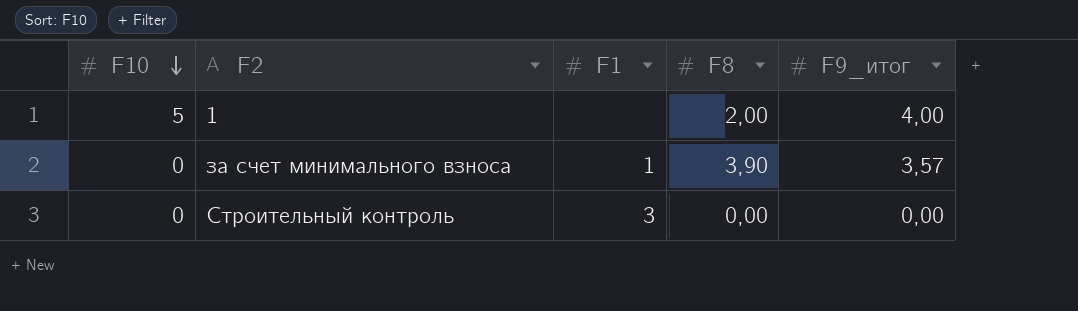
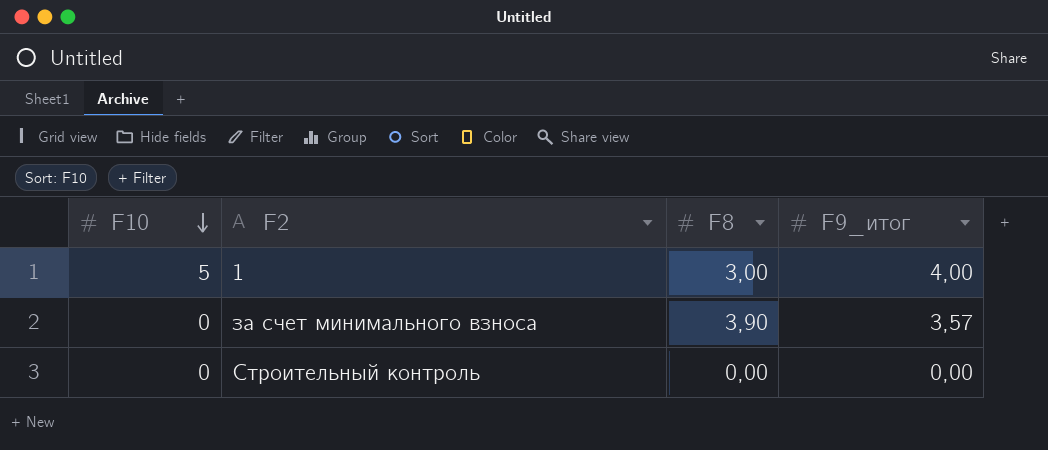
column F1 | position: 3 -> none
1 | F8: 2,00 -> 3,00

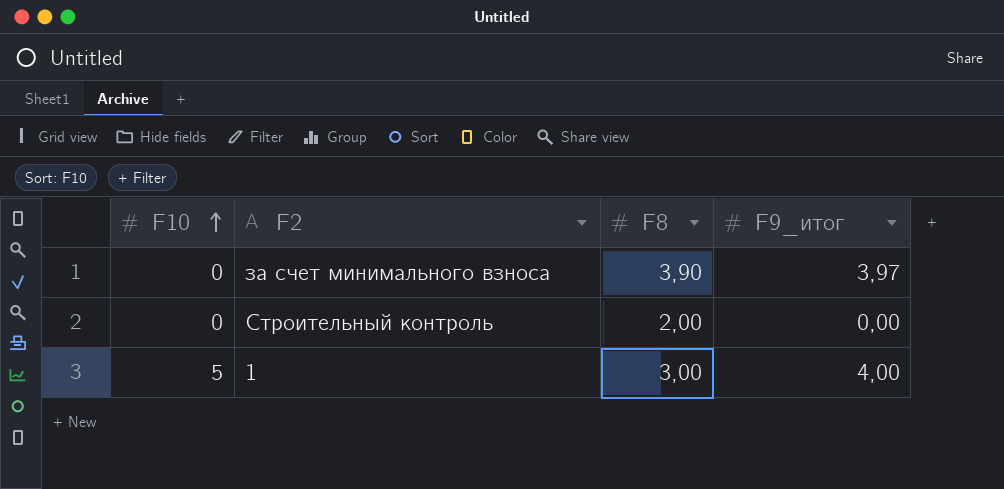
row order: F10 descending -> F10 ascending
за счет минимального взноса | F9_итог: 3,57 -> 3,97
Строительный контроль | F8: 0,00 -> 2,00

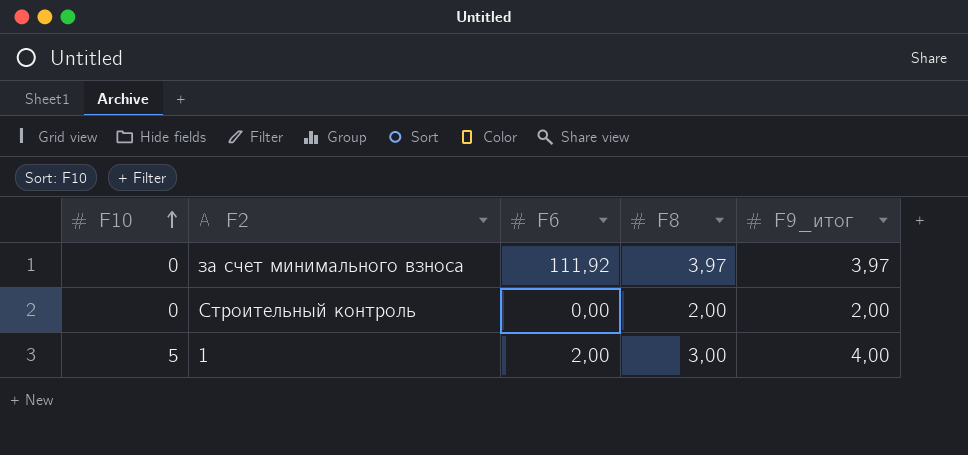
column F6 | position: none -> 3
за счет минимального взноса | F8: 3,90 -> 3,97
Строительный контроль | F9_итог: 0,00 -> 2,00

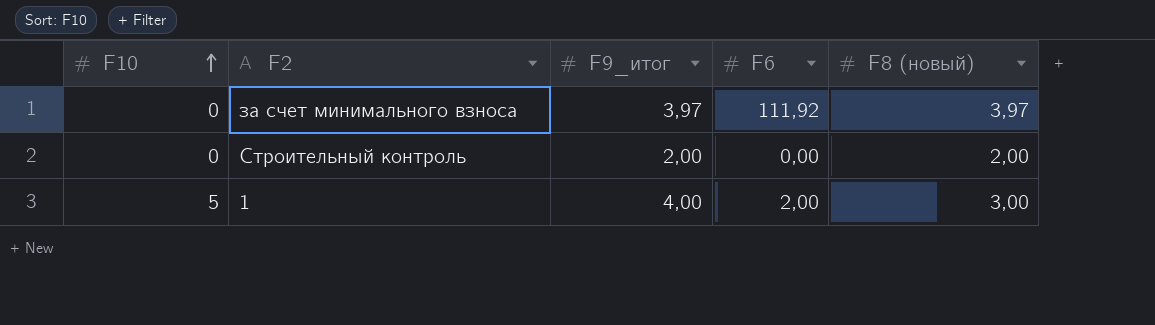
column F9_итог | position: 5 -> 3
column name: F8 -> F8 (новый)

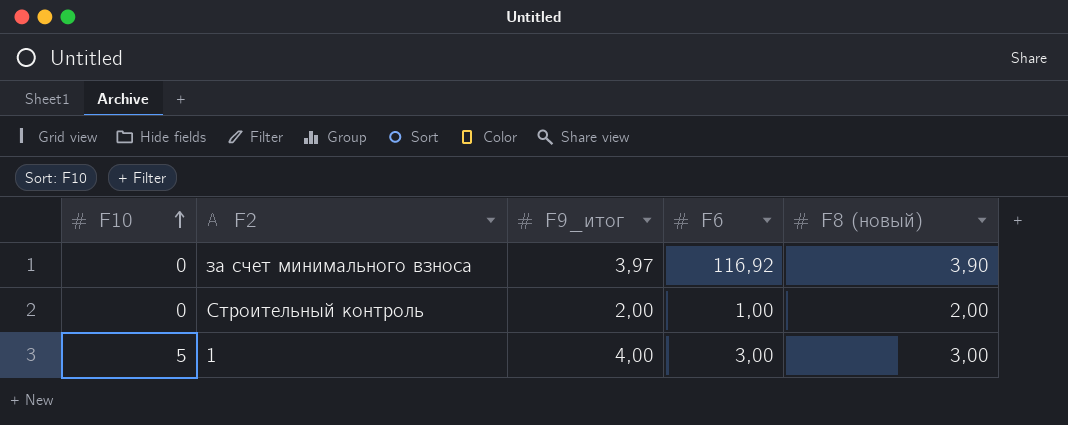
за счет минимального взноса | F6: 111,92 -> 116,92
за счет минимального взноса | F8 (новый): 3,97 -> 3,90
Строительный контроль | F6: 0,00 -> 1,00
1 | F6: 2,00 -> 3,00

